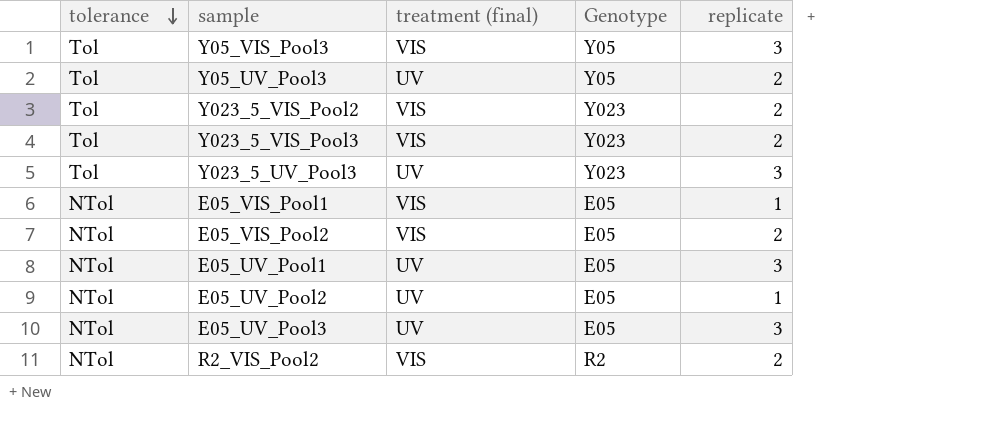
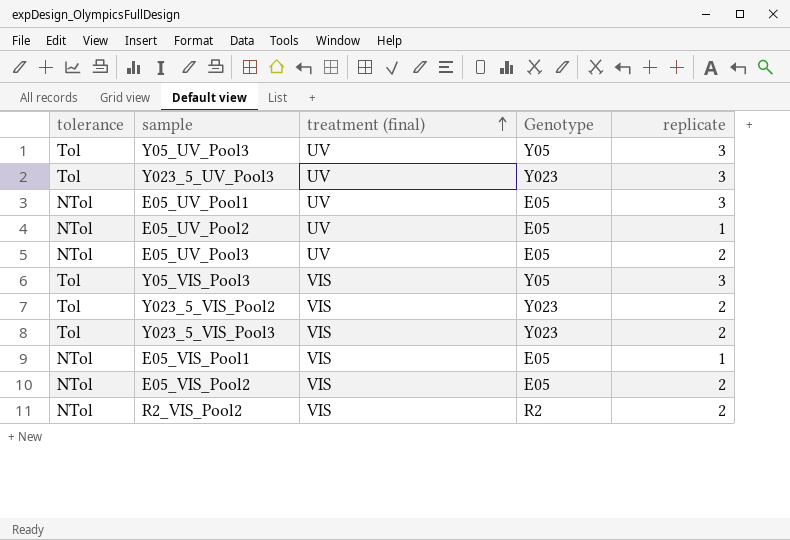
row order: tolerance descending -> treatment (final) ascending
Y05_UV_Pool3 | replicate: 2 -> 3
E05_UV_Pool3 | replicate: 3 -> 2

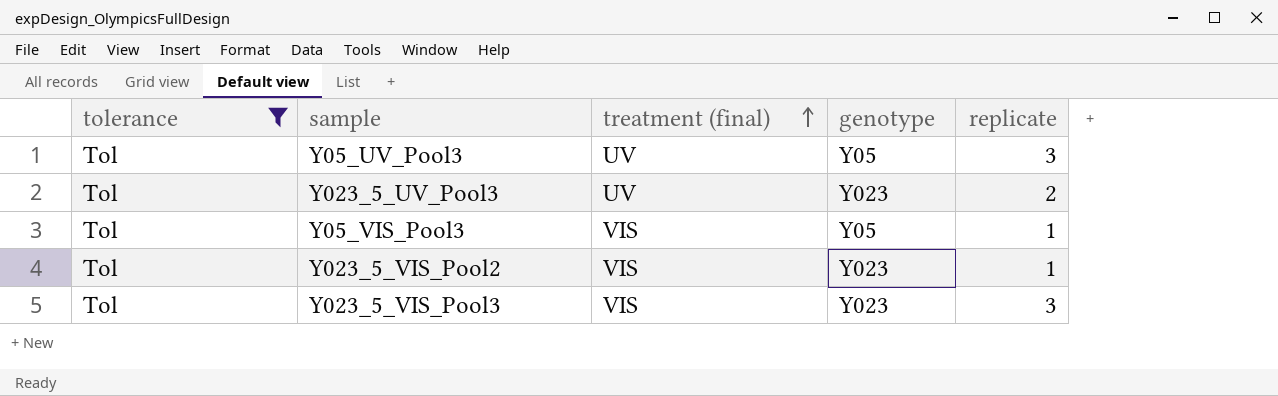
filter: none -> tolerance = Tol
column name: Genotype -> genotype
Y023_5_UV_Pool3 | replicate: 3 -> 2
Y05_VIS_Pool3 | replicate: 3 -> 1
Y023_5_VIS_Pool2 | replicate: 2 -> 1
Y023_5_VIS_Pool3 | replicate: 2 -> 3

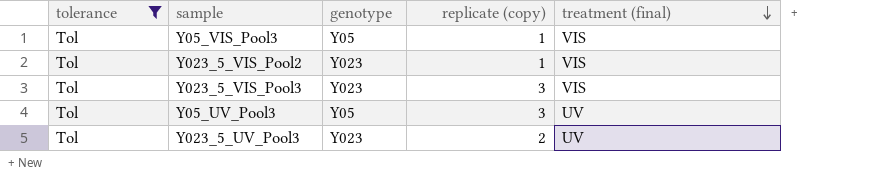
row order: treatment (final) ascending -> treatment (final) descending
column name: replicate -> replicate (copy)
column treatment (final) | position: 3 -> 5

